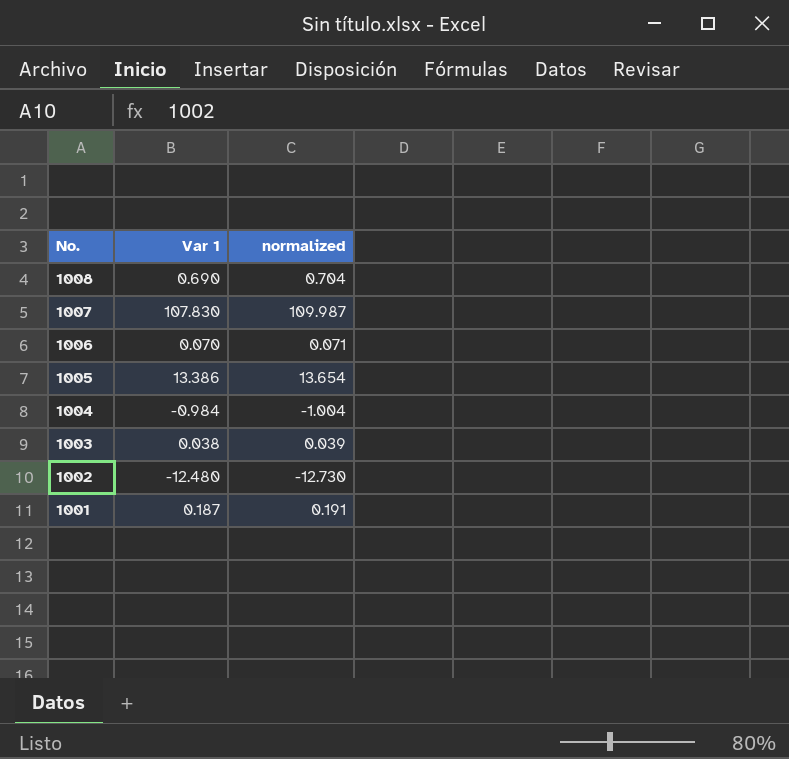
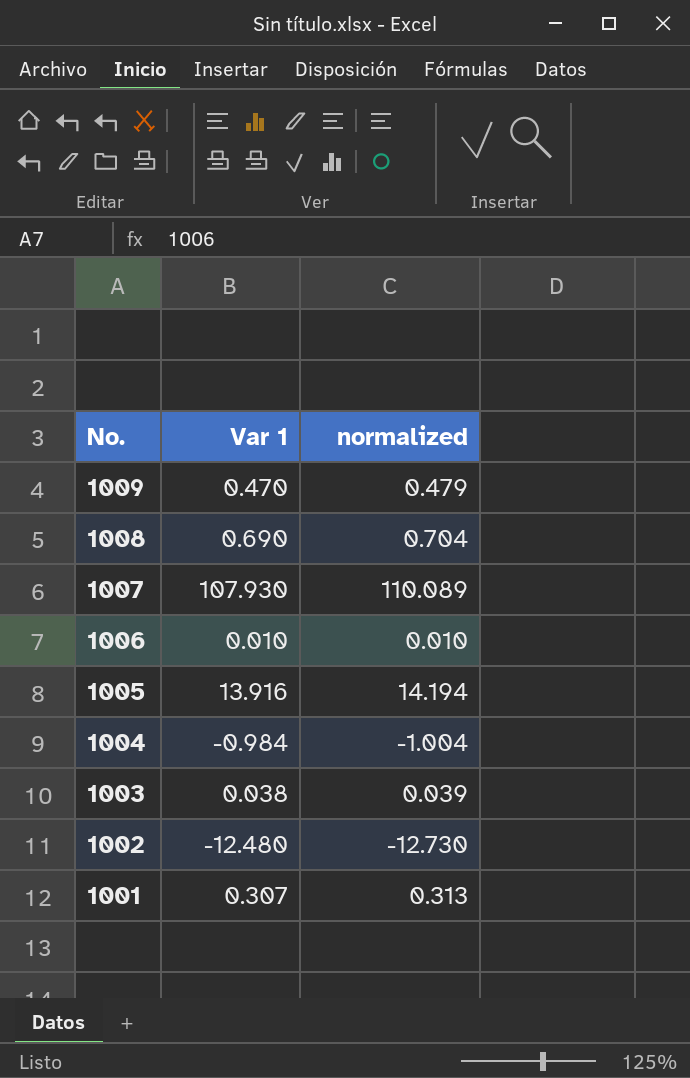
row 1009: none -> 0.470 | 0.479
1007 | Var 1: 107.830 -> 107.930
1007 | normalized: 109.987 -> 110.089
1006 | Var 1: 0.070 -> 0.010
1006 | normalized: 0.071 -> 0.010
1005 | Var 1: 13.386 -> 13.916
1005 | normalized: 13.654 -> 14.194
1001 | Var 1: 0.187 -> 0.307
1001 | normalized: 0.191 -> 0.313

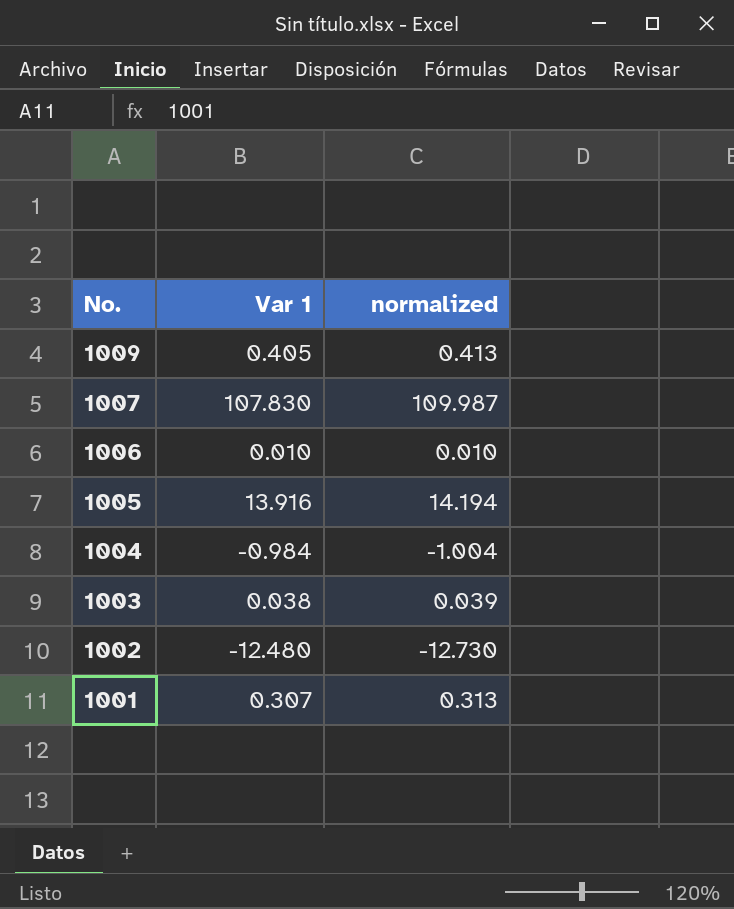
row 1008: 0.690 | 0.704 -> none
1009 | Var 1: 0.470 -> 0.405
1009 | normalized: 0.479 -> 0.413
1007 | Var 1: 107.930 -> 107.830
1007 | normalized: 110.089 -> 109.987

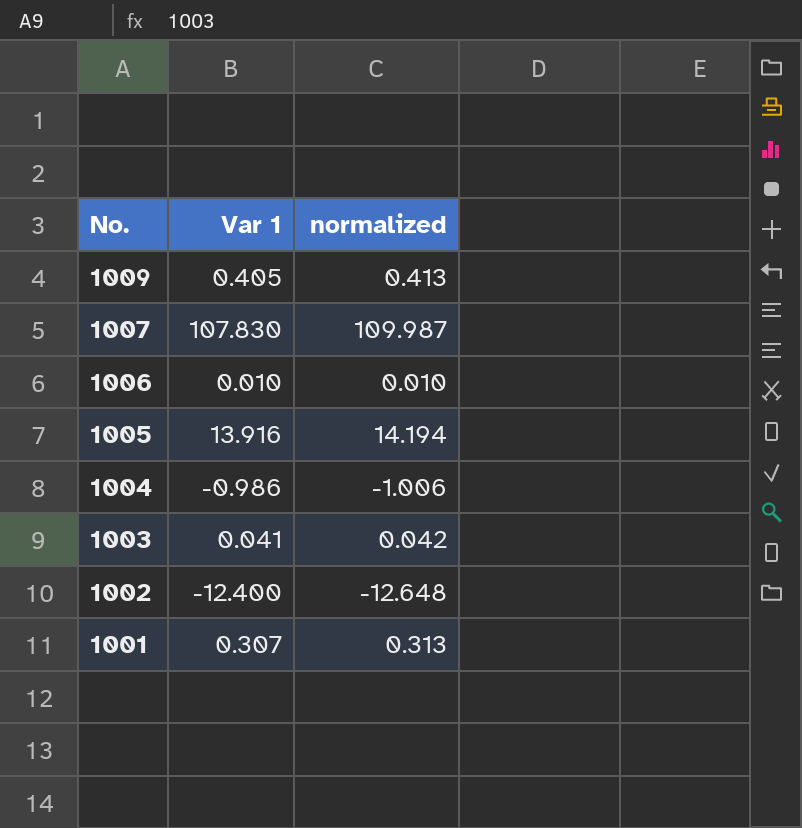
1004 | Var 1: -0.984 -> -0.986
1004 | normalized: -1.004 -> -1.006
1003 | Var 1: 0.038 -> 0.041
1003 | normalized: 0.039 -> 0.042
1002 | Var 1: -12.480 -> -12.400
1002 | normalized: -12.730 -> -12.648

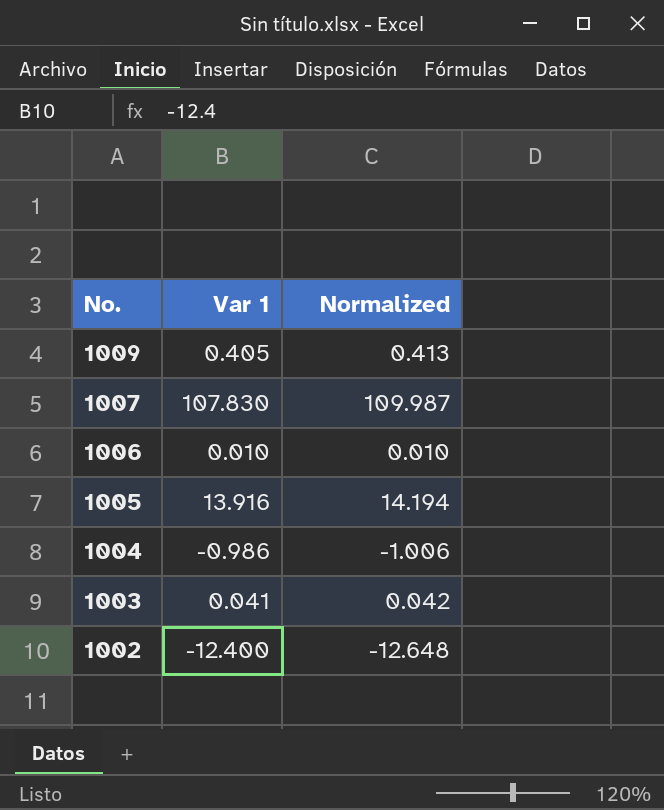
column name: normalized -> Normalized
row 1001: 0.307 | 0.313 -> none

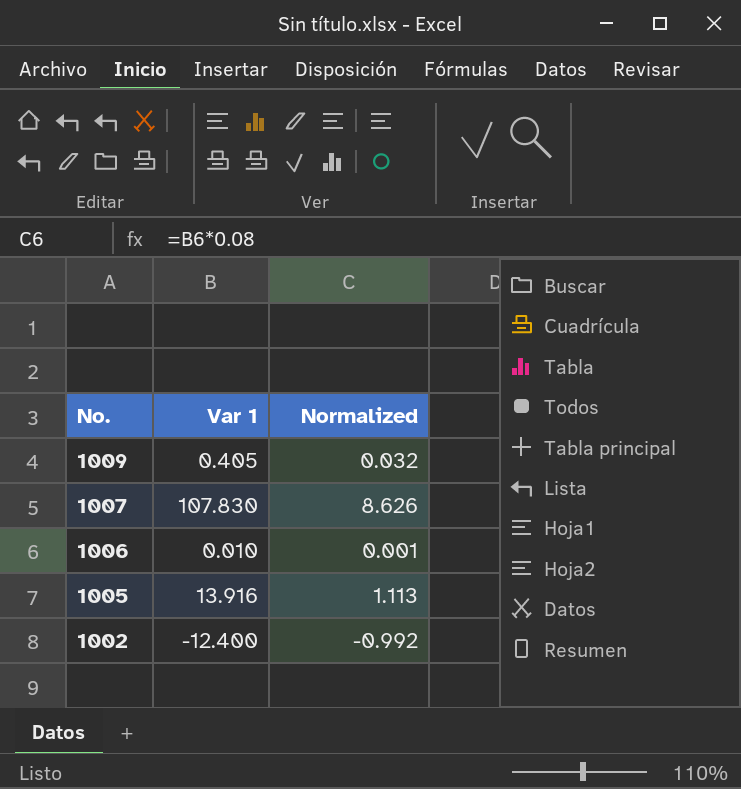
column Normalized | formula: [Var 1] * 1.02 -> [Var 1] * 0.08
row 1004: -0.986 | -1.006 -> none
row 1003: 0.041 | 0.042 -> none

